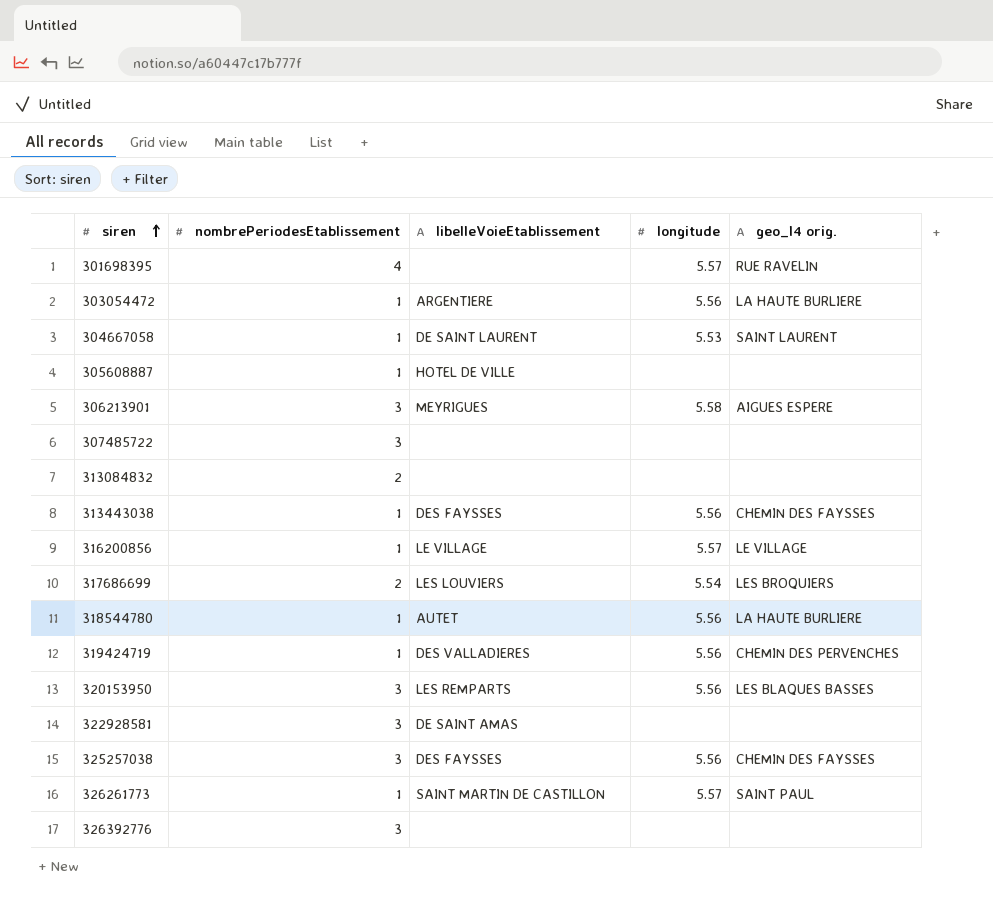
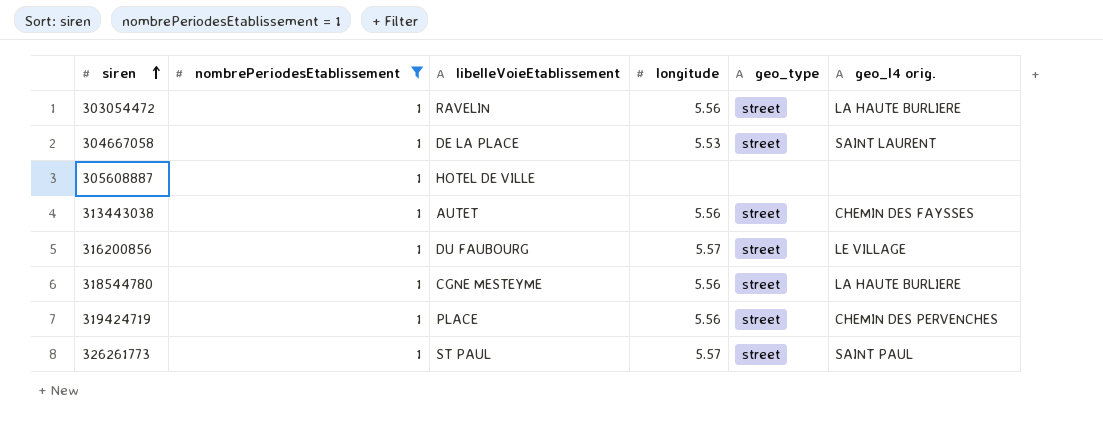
filter: none -> nombrePeriodesEtablissement = 1
column geo_type | position: none -> 5
303054472 | libelleVoieEtablissement: ARGENTIERE -> RAVELIN
304667058 | libelleVoieEtablissement: DE SAINT LAURENT -> DE LA PLACE
313443038 | libelleVoieEtablissement: DES FAYSSES -> AUTET
316200856 | libelleVoieEtablissement: LE VILLAGE -> DU FAUBOURG
318544780 | libelleVoieEtablissement: AUTET -> CGNE MESTEYME
319424719 | libelleVoieEtablissement: DES VALLADIERES -> PLACE
326261773 | libelleVoieEtablissement: SAINT MARTIN DE CASTILLON -> ST PAUL

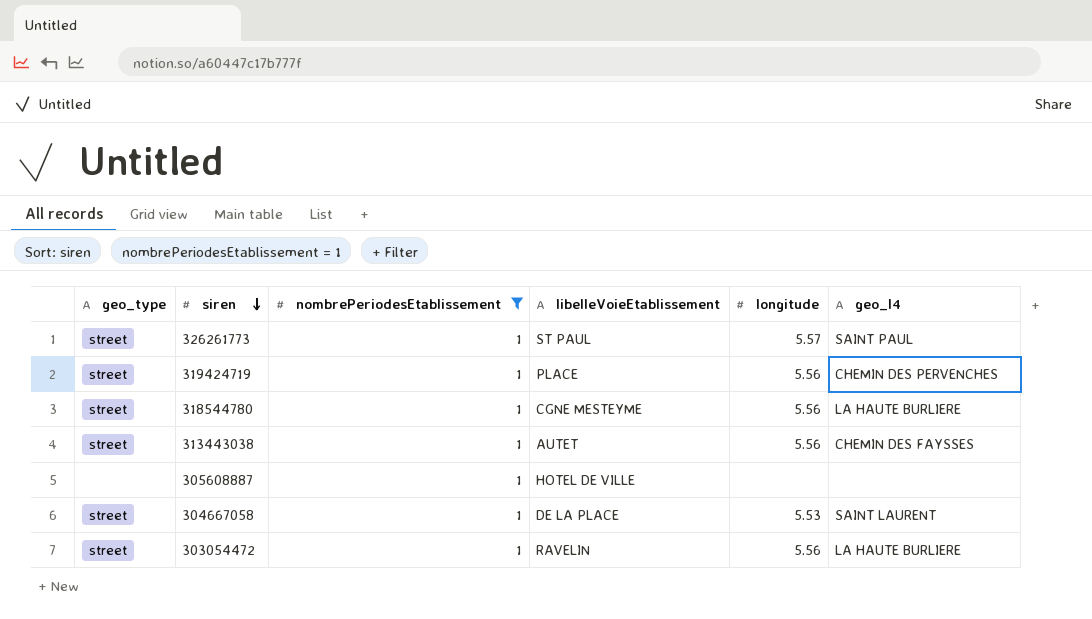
row order: siren ascending -> siren descending
column geo_type | position: 5 -> 1
column name: geo_l4 orig. -> geo_l4
row 316200856: 1 | DU FAUBOURG | 5.57 | street | LE VILLAGE -> none

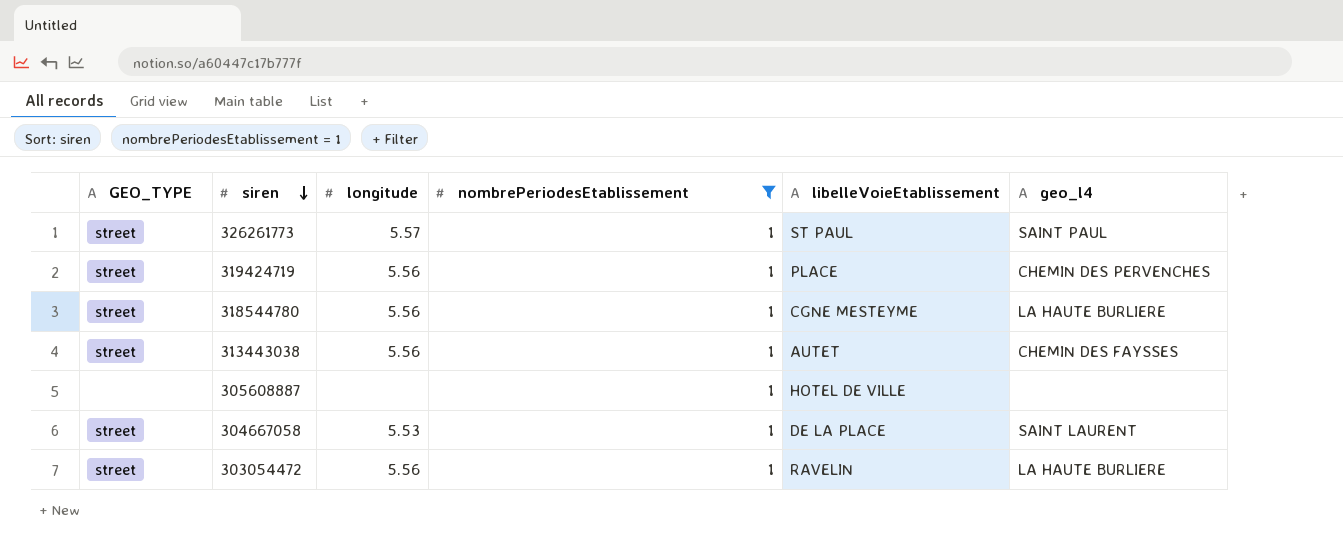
column name: geo_type -> GEO_TYPE
column longitude | position: 5 -> 3

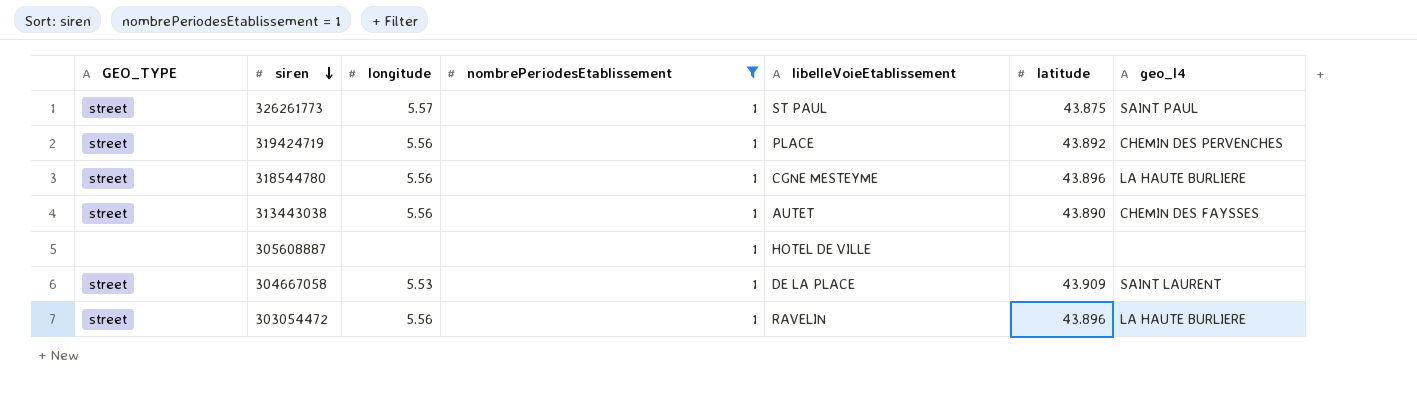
column latitude | position: none -> 6

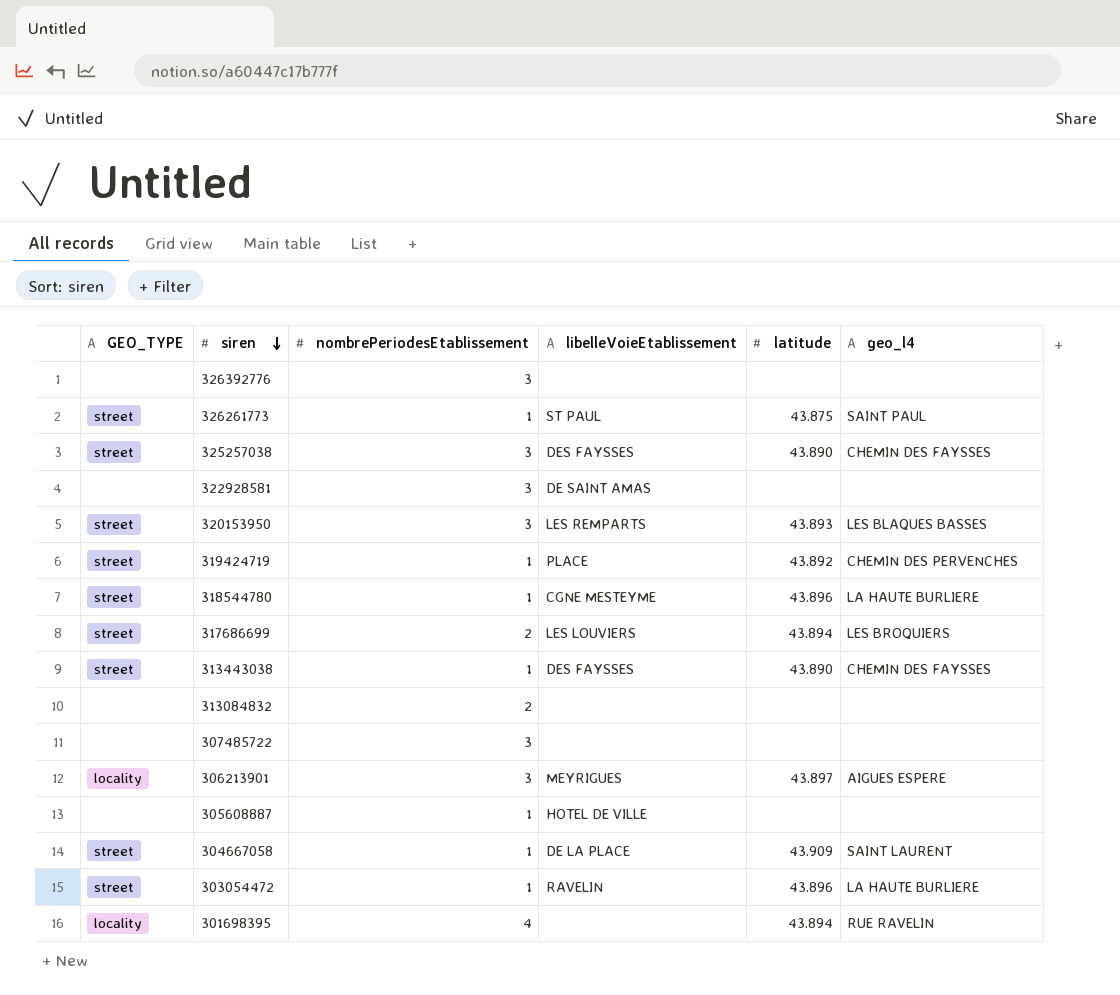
filter: nombrePeriodesEtablissement = 1 -> none
column longitude | position: 3 -> none
313443038 | libelleVoieEtablissement: AUTET -> DES FAYSSES

